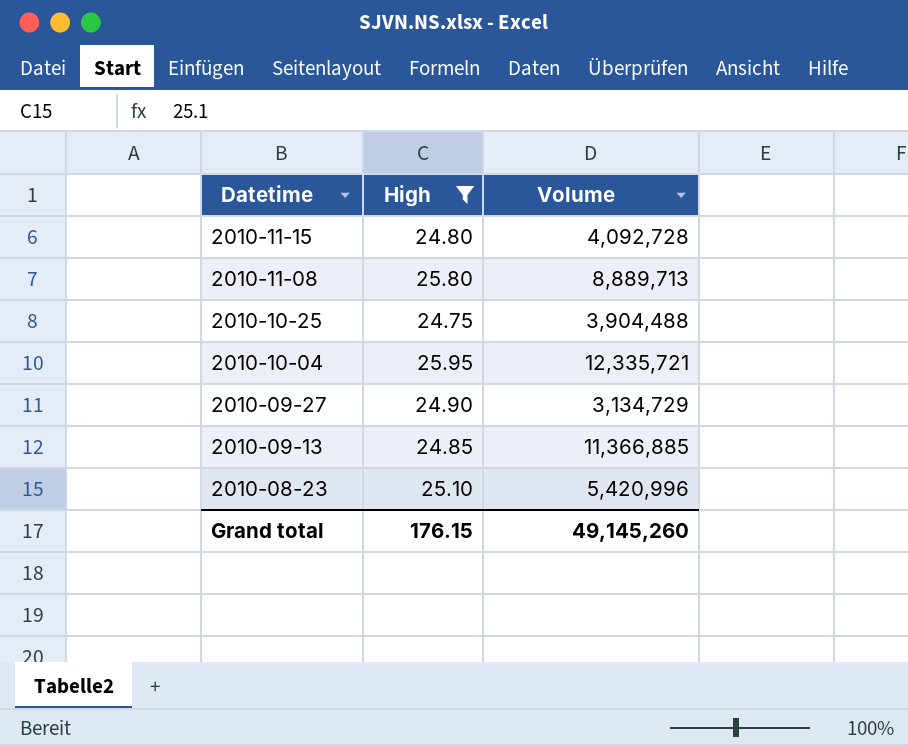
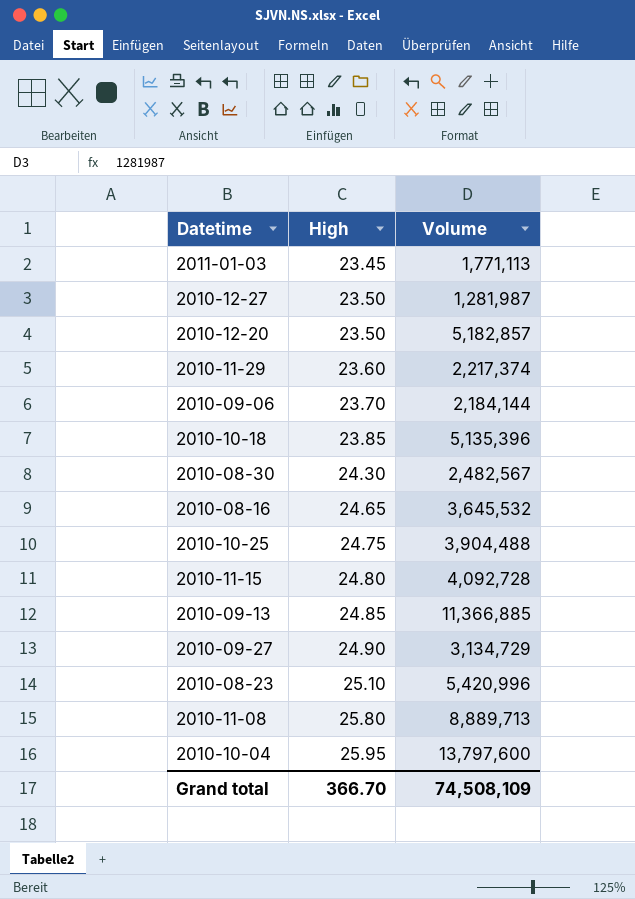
filter: High >= 24.75 -> none
row order: Datetime descending -> High ascending
2010-10-04 | Volume: 12,335,721 -> 13,797,600
Grand total | High: 176.15 -> 366.70
Grand total | Volume: 49,145,260 -> 74,508,109

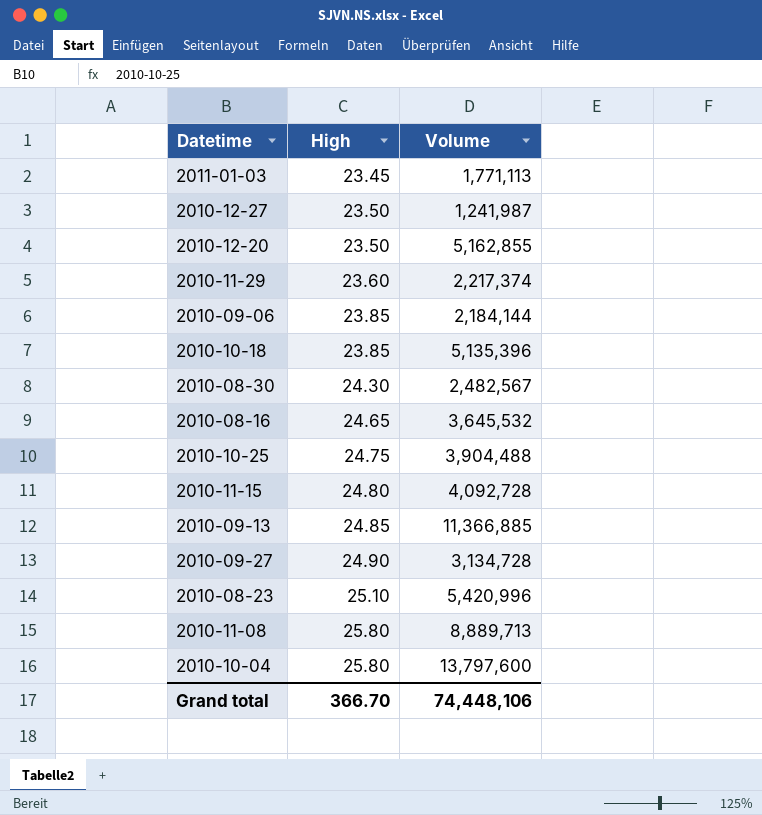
2010-12-27 | Volume: 1,281,987 -> 1,241,987
2010-12-20 | Volume: 5,182,857 -> 5,162,855
2010-09-06 | High: 23.70 -> 23.85
2010-09-27 | Volume: 3,134,729 -> 3,134,728
2010-10-04 | High: 25.95 -> 25.80
Grand total | Volume: 74,508,109 -> 74,448,106

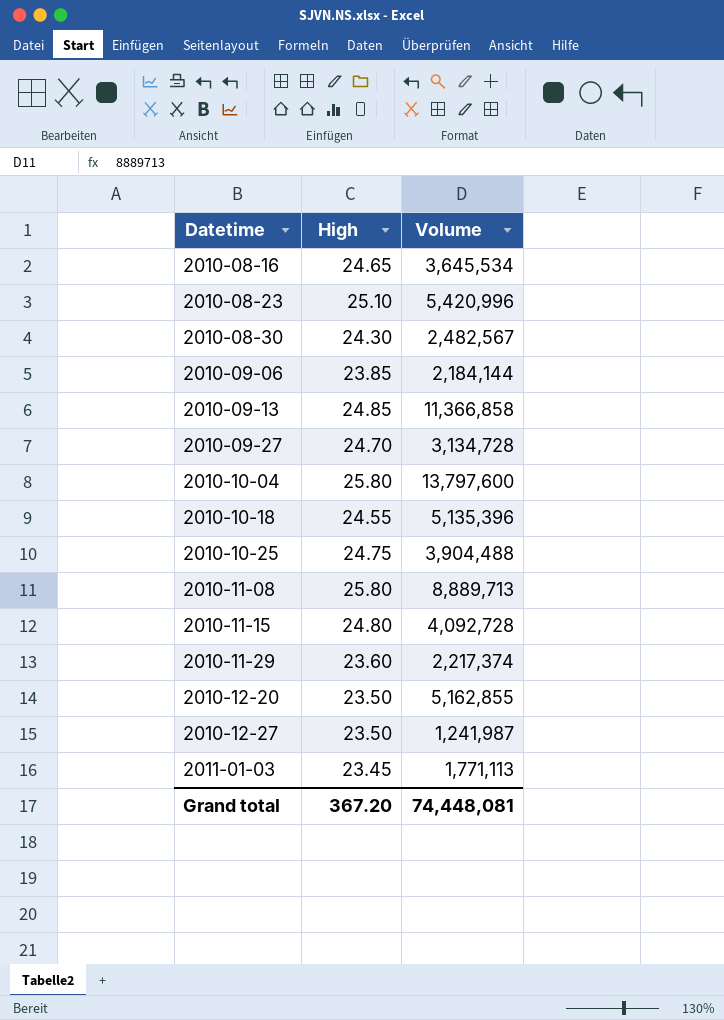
row order: High ascending -> Datetime ascending
2010-08-16 | Volume: 3,645,532 -> 3,645,534
2010-09-13 | Volume: 11,366,885 -> 11,366,858
2010-09-27 | High: 24.90 -> 24.70
2010-10-18 | High: 23.85 -> 24.55
Grand total | High: 366.70 -> 367.20
Grand total | Volume: 74,448,106 -> 74,448,081

